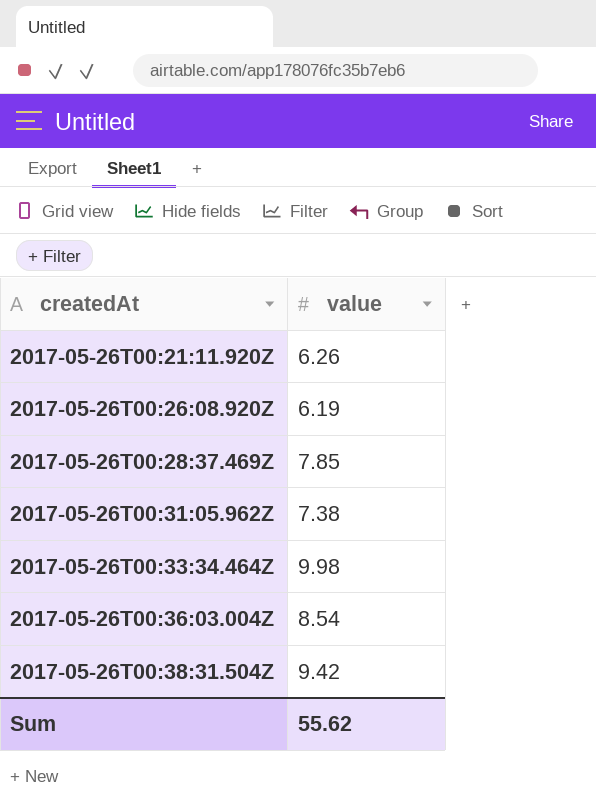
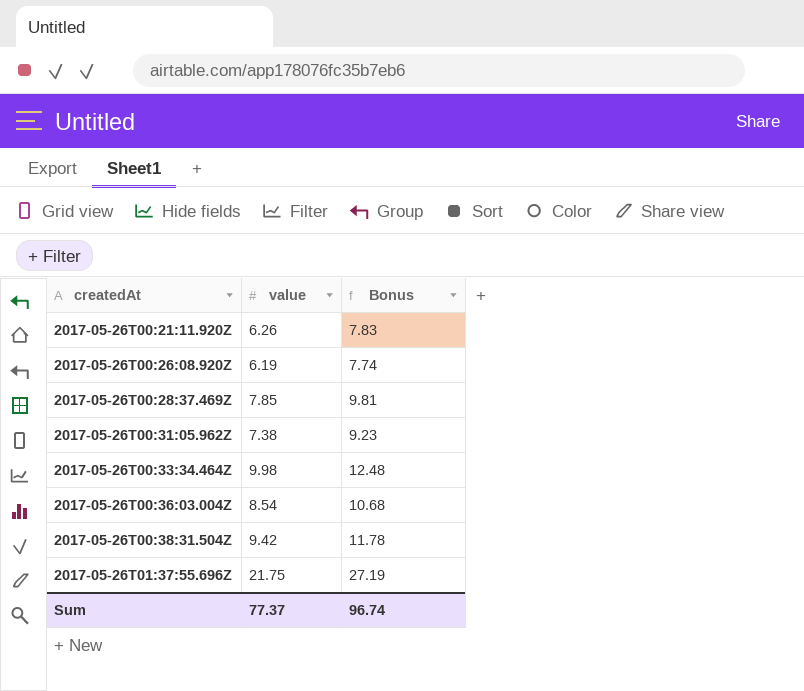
column Bonus | formula: none -> [value] * 1.25
row 2017-05-26T01:37:55.696Z: none -> 21.75 | 27.19
Sum | value: 55.62 -> 77.37

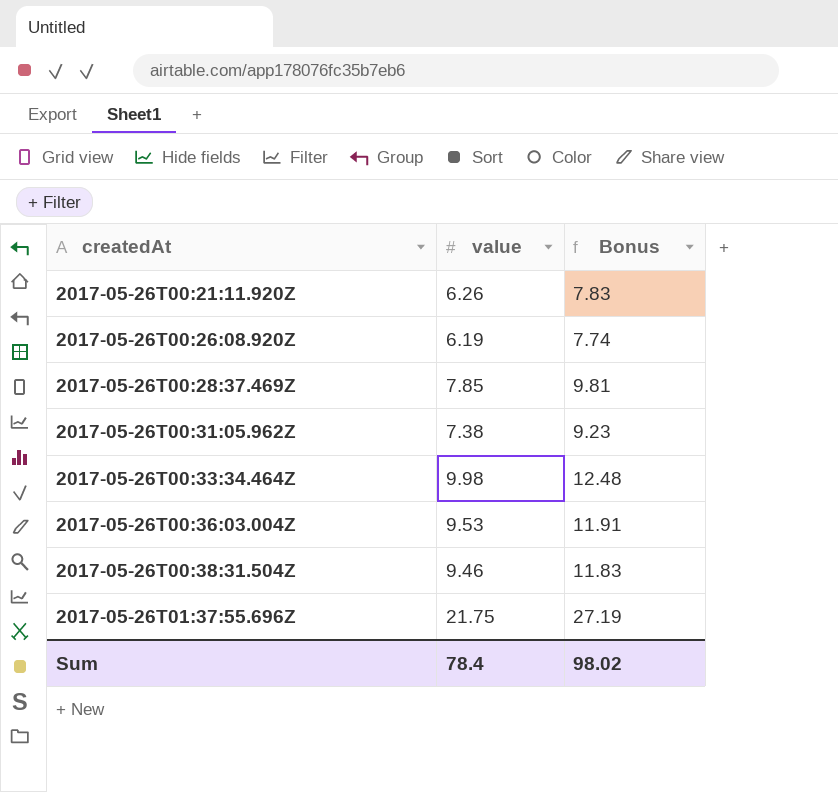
2017-05-26T00:36:03.004Z | value: 8.54 -> 9.53
2017-05-26T00:36:03.004Z | Bonus: 10.68 -> 11.91
2017-05-26T00:38:31.504Z | value: 9.42 -> 9.46
2017-05-26T00:38:31.504Z | Bonus: 11.78 -> 11.83
Sum | value: 77.37 -> 78.4
Sum | Bonus: 96.74 -> 98.02

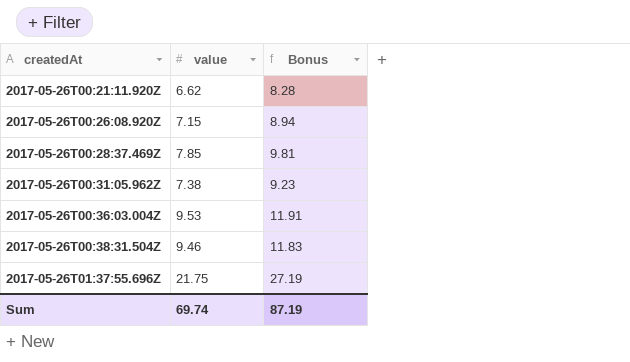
row 2017-05-26T00:33:34.464Z: 9.98 | 12.48 -> none
2017-05-26T00:21:11.920Z | value: 6.26 -> 6.62
2017-05-26T00:21:11.920Z | Bonus: 7.83 -> 8.28
2017-05-26T00:26:08.920Z | value: 6.19 -> 7.15
2017-05-26T00:26:08.920Z | Bonus: 7.74 -> 8.94
Sum | value: 78.4 -> 69.74
Sum | Bonus: 98.02 -> 87.19

